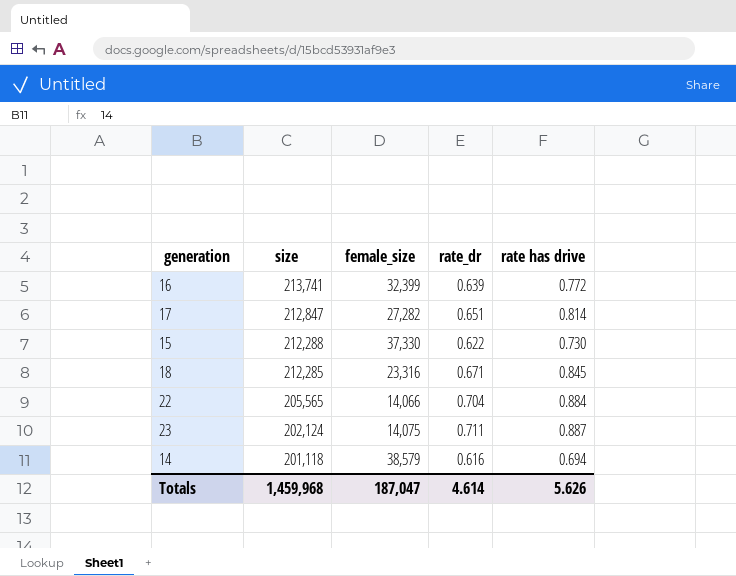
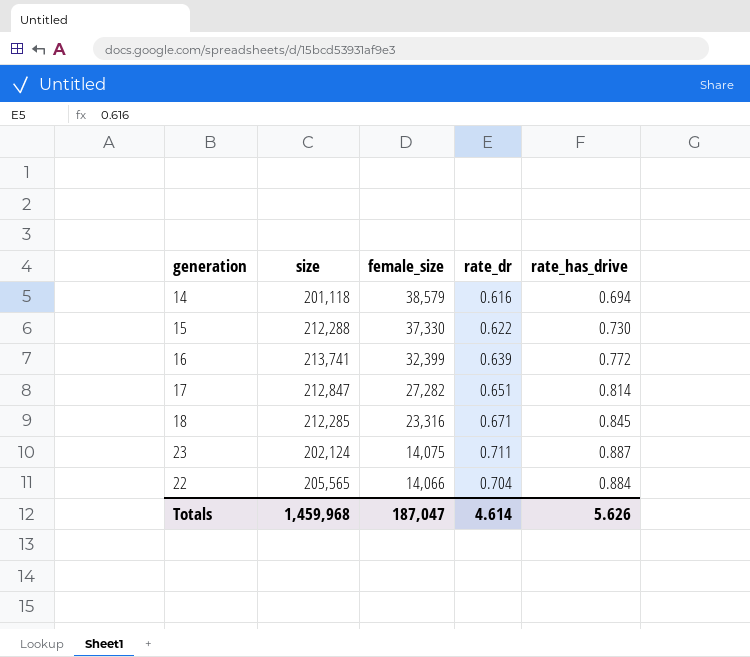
row order: size descending -> female_size descending
column name: rate has drive -> rate_has_drive

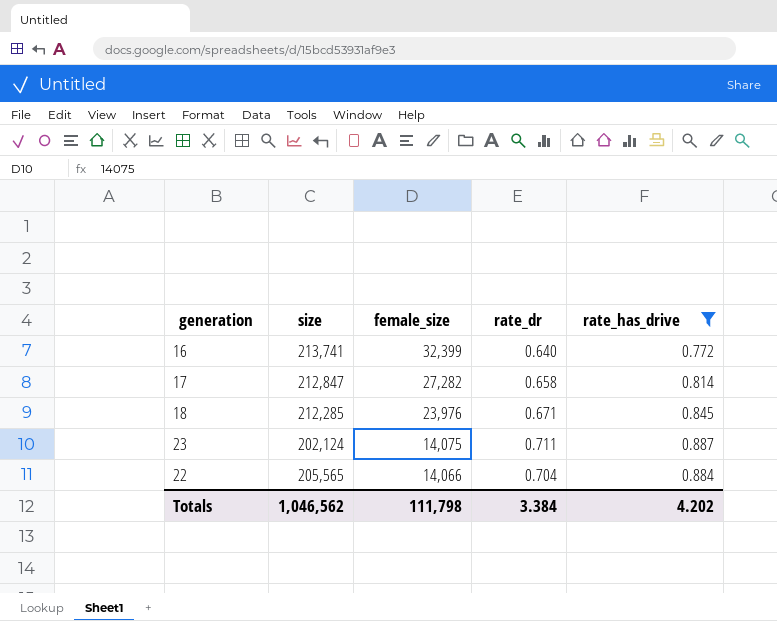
filter: none -> rate_has_drive >= 0.772
16 | rate_dr: 0.639 -> 0.640
17 | rate_dr: 0.651 -> 0.658
18 | female_size: 23,316 -> 23,976
Totals | size: 1,459,968 -> 1,046,562
Totals | female_size: 187,047 -> 111,798
Totals | rate_dr: 4.614 -> 3.384
Totals | rate_has_drive: 5.626 -> 4.202

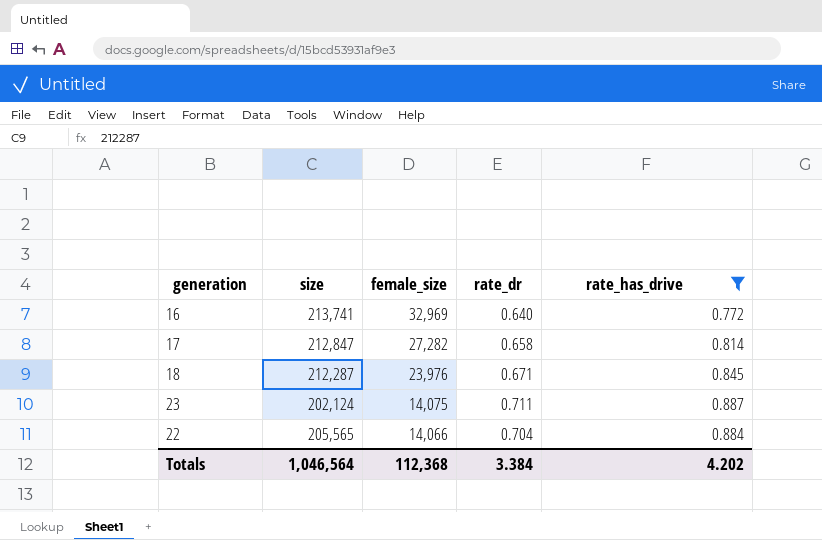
16 | female_size: 32,399 -> 32,969
18 | size: 212,285 -> 212,287
Totals | size: 1,046,562 -> 1,046,564
Totals | female_size: 111,798 -> 112,368

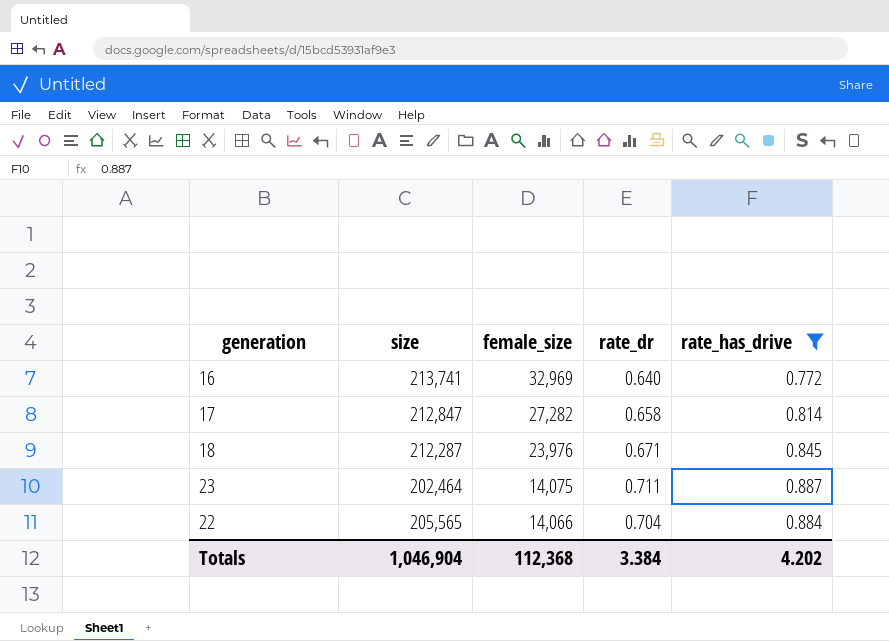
23 | size: 202,124 -> 202,464
Totals | size: 1,046,564 -> 1,046,904

